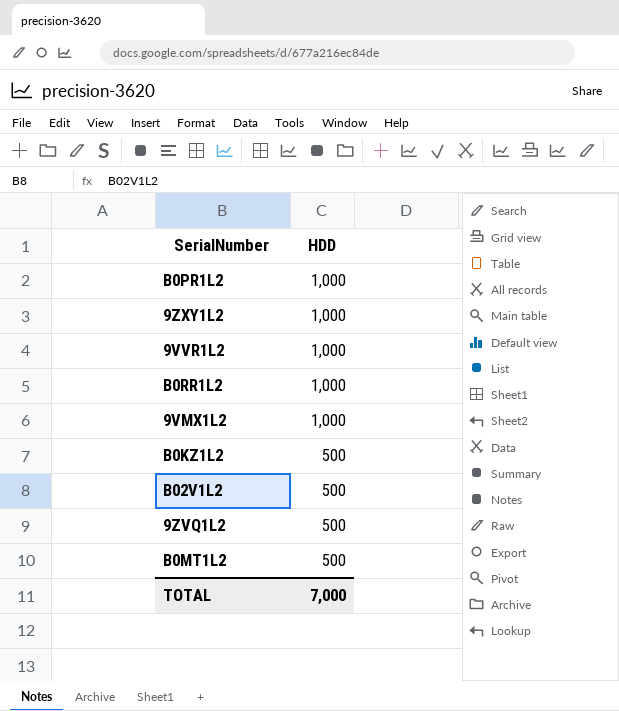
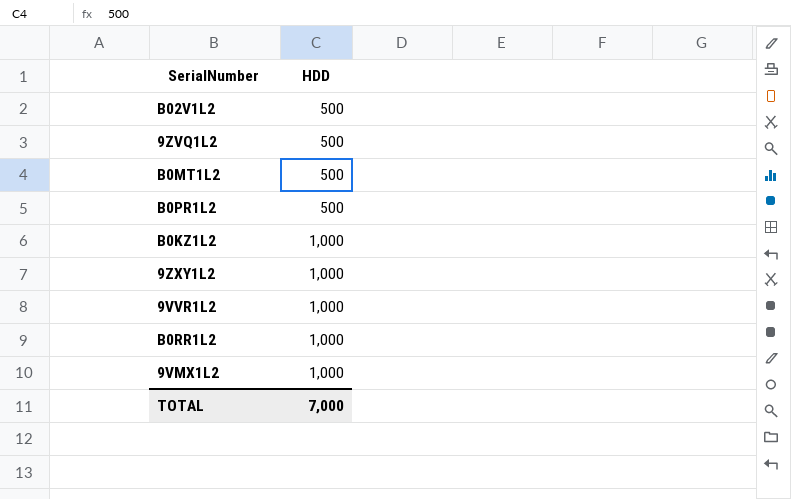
row order: HDD descending -> HDD ascending
B0PR1L2 | HDD: 1,000 -> 500
B0KZ1L2 | HDD: 500 -> 1,000

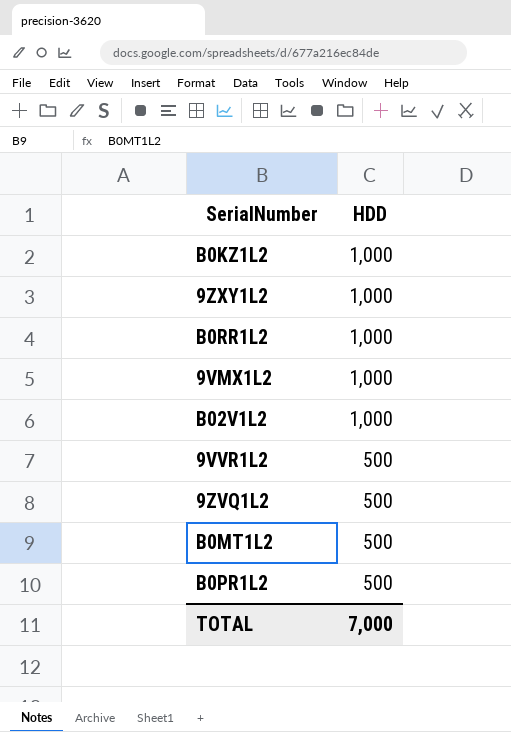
row order: HDD ascending -> HDD descending
B02V1L2 | HDD: 500 -> 1,000
9VVR1L2 | HDD: 1,000 -> 500

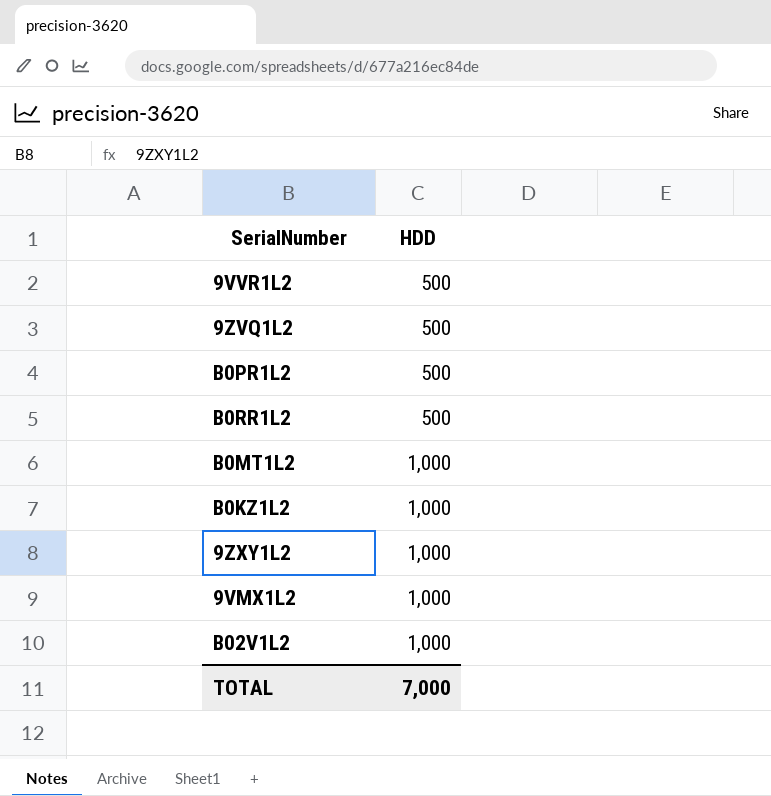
row order: HDD descending -> HDD ascending
B0RR1L2 | HDD: 1,000 -> 500
B0MT1L2 | HDD: 500 -> 1,000

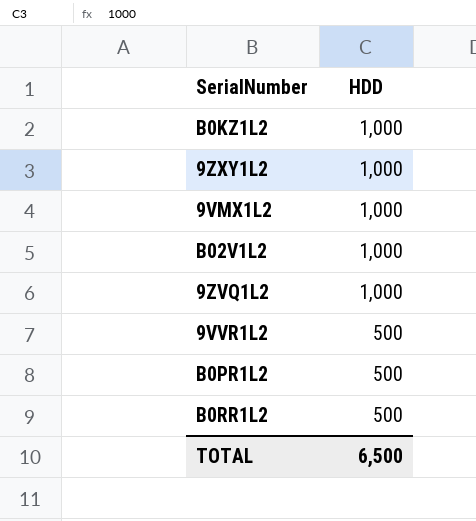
row order: HDD ascending -> HDD descending
row B0MT1L2: 1,000 -> none
9ZVQ1L2 | HDD: 500 -> 1,000
TOTAL | HDD: 7,000 -> 6,500

